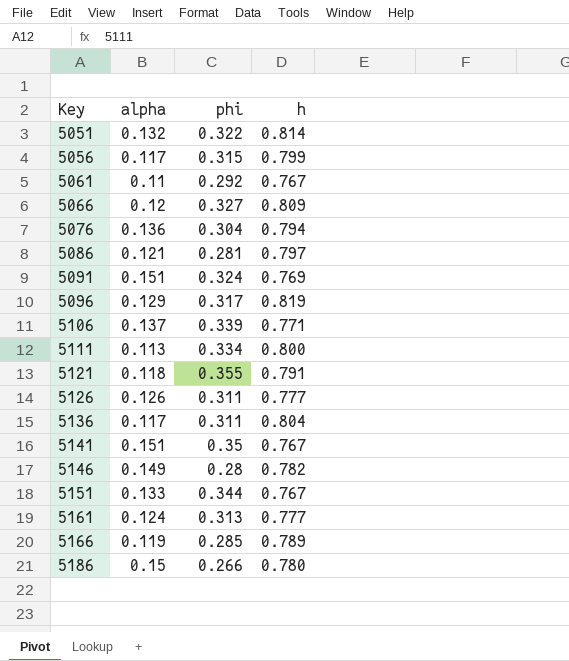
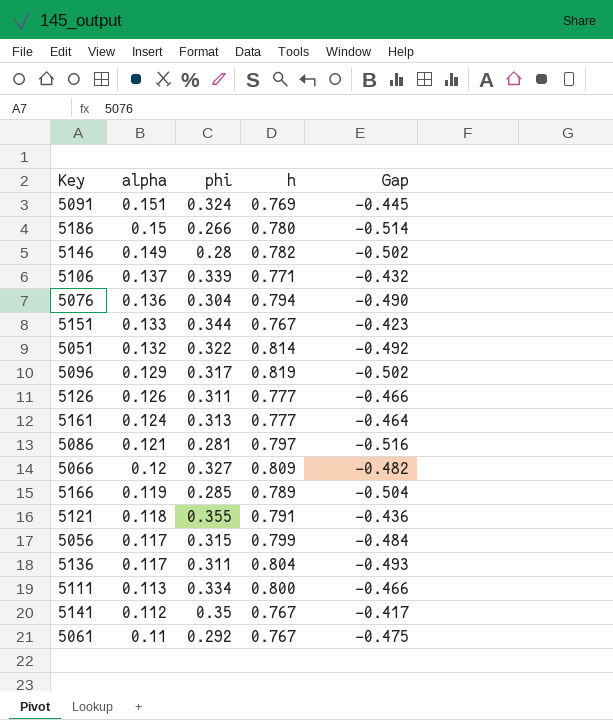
row order: Key ascending -> alpha descending
column Gap | formula: none -> [phi] - [h]
5141 | alpha: 0.151 -> 0.112

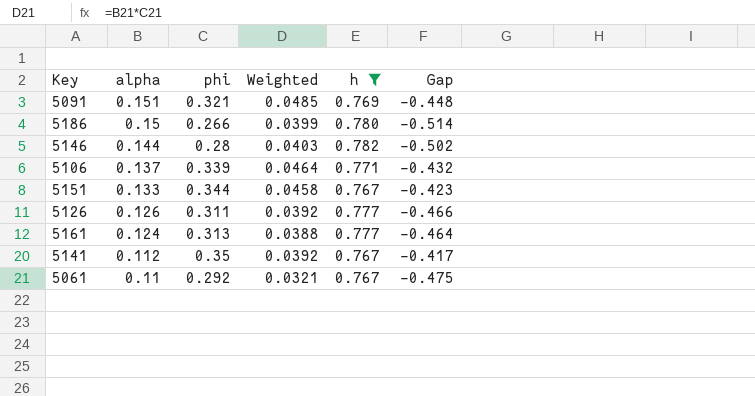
filter: none -> h <= 0.782
column Weighted | formula: none -> [alpha] * [phi]
5091 | phi: 0.324 -> 0.321
5091 | Gap: -0.445 -> -0.448
5146 | alpha: 0.149 -> 0.144

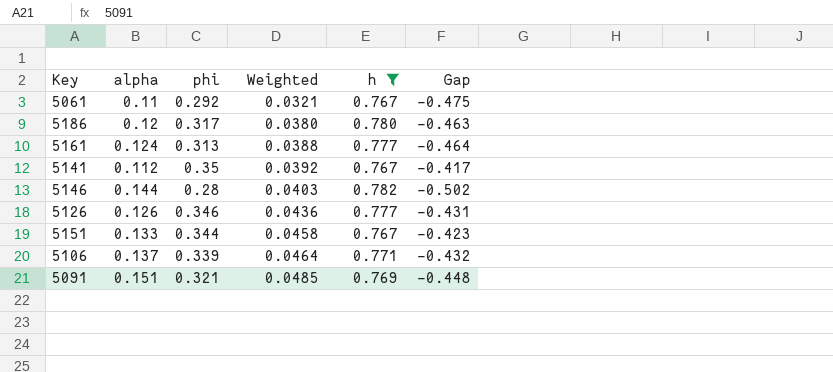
row order: alpha descending -> Weighted ascending
5186 | alpha: 0.15 -> 0.12
5186 | phi: 0.266 -> 0.317
5186 | Weighted: 0.0399 -> 0.0380
5186 | Gap: -0.514 -> -0.463
5126 | phi: 0.311 -> 0.346
5126 | Weighted: 0.0392 -> 0.0436
5126 | Gap: -0.466 -> -0.431

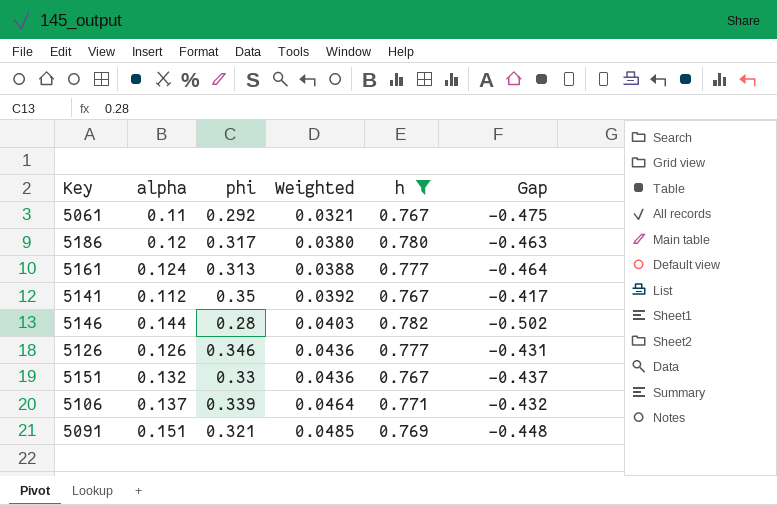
5151 | alpha: 0.133 -> 0.132
5151 | phi: 0.344 -> 0.33
5151 | Weighted: 0.0458 -> 0.0436
5151 | Gap: -0.423 -> -0.437

